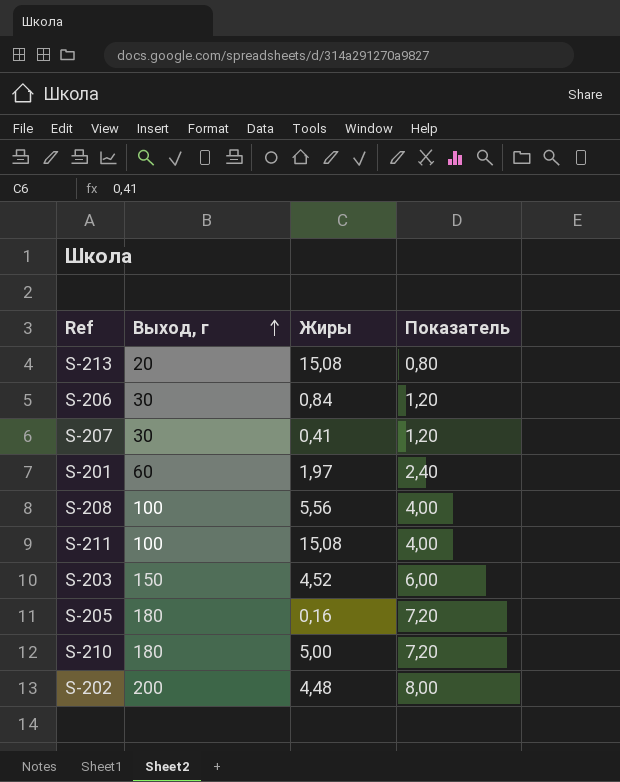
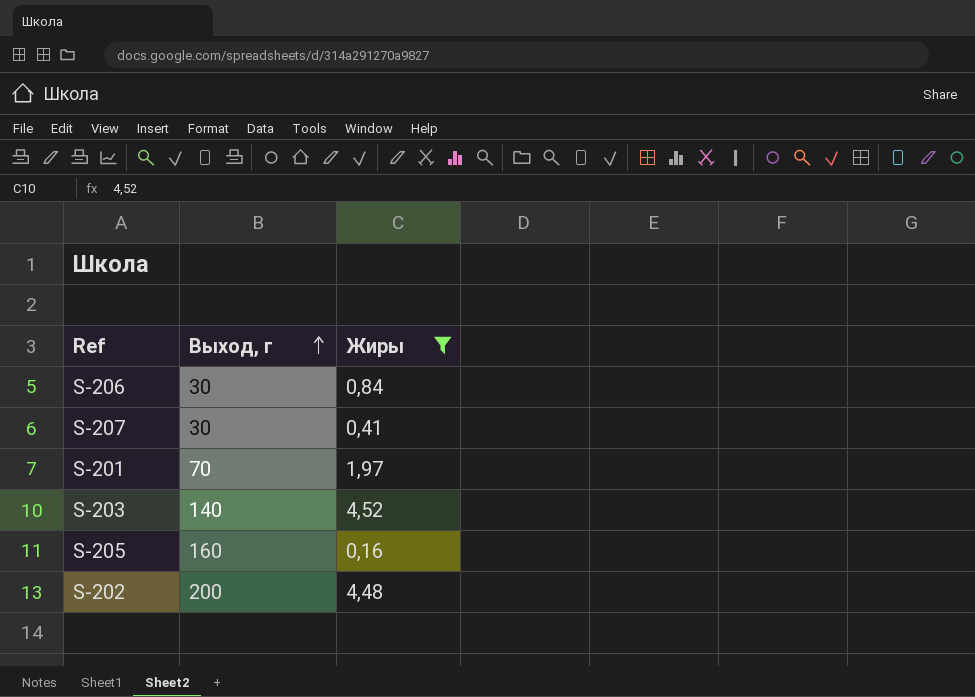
filter: none -> Жиры <= 4,52
column Показатель | formula: [Выход, г] * 0,04 -> none
S-201 | Выход, г: 60 -> 70
S-203 | Выход, г: 150 -> 140
S-205 | Выход, г: 180 -> 160

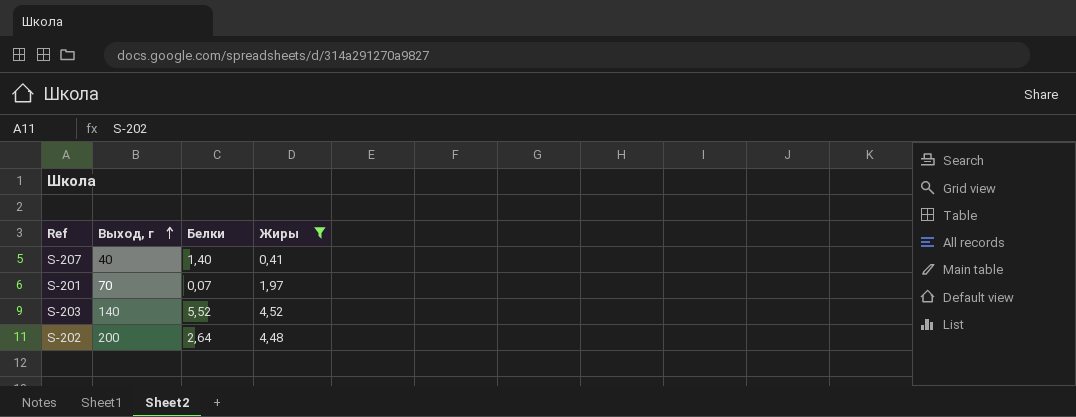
column Белки | position: none -> 3
row S-206: 30 | 0,84 -> none
row S-205: 160 | 0,16 -> none
S-207 | Выход, г: 30 -> 40

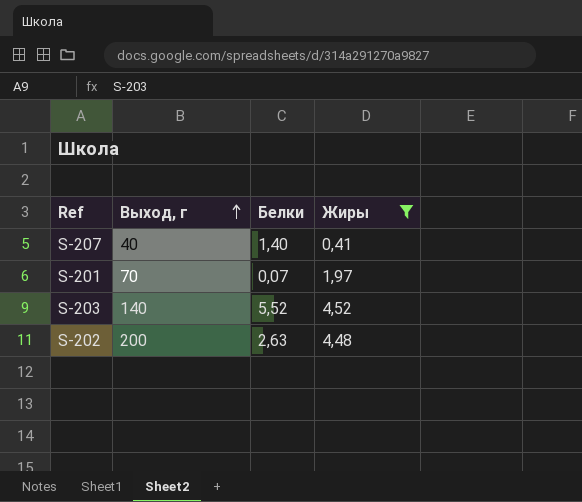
S-202 | Белки: 2,64 -> 2,63

